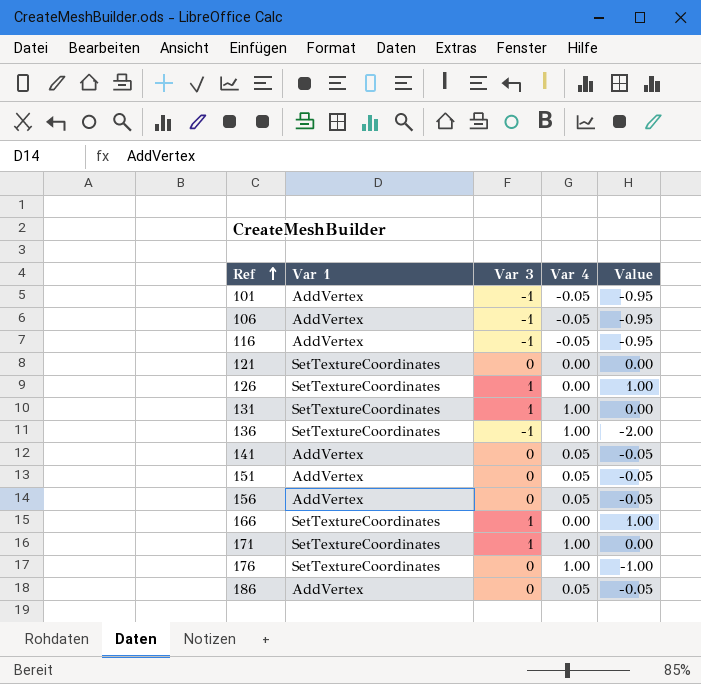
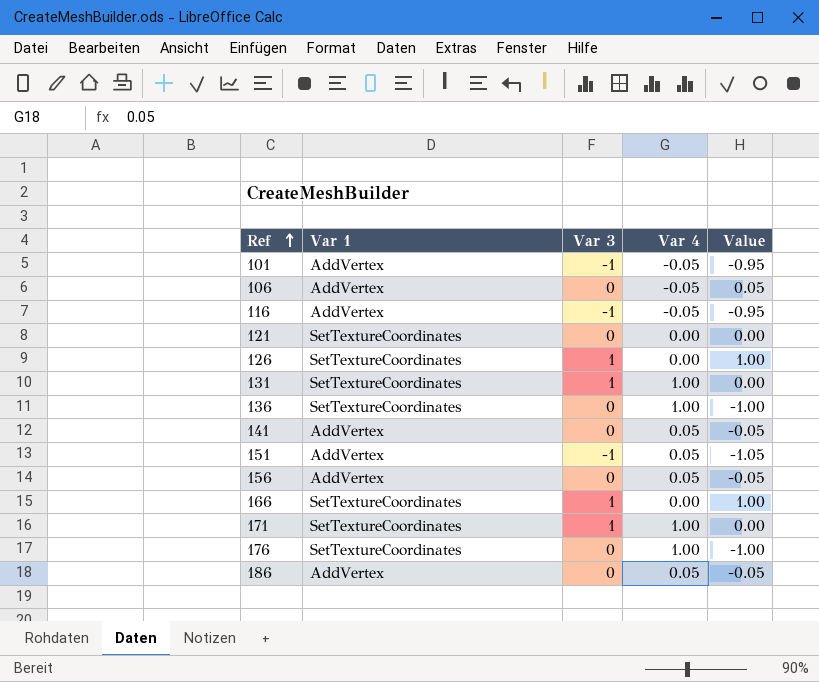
106 | Var 3: -1 -> 0
106 | Value: -0.95 -> 0.05
136 | Var 3: -1 -> 0
136 | Value: -2.00 -> -1.00
151 | Var 3: 0 -> -1
151 | Value: -0.05 -> -1.05

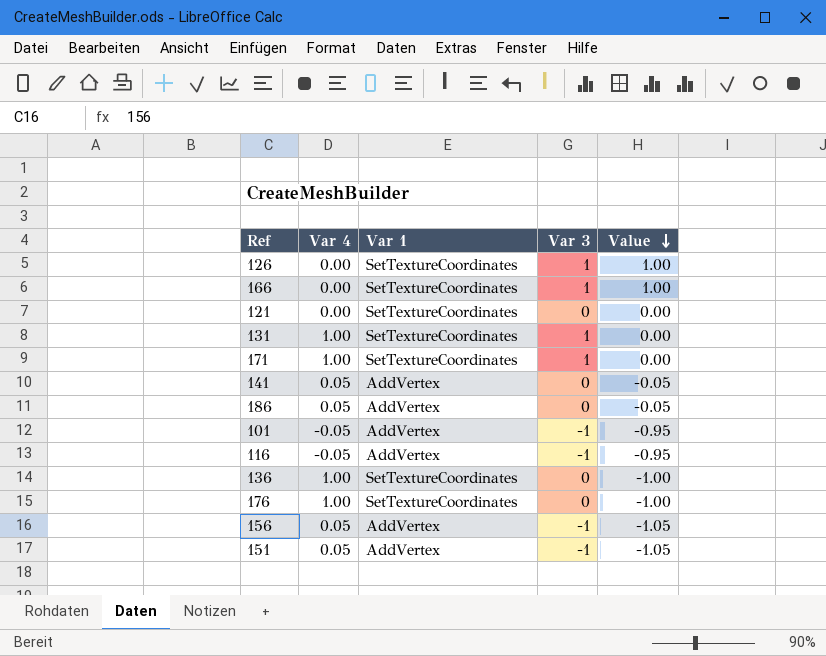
row order: Ref ascending -> Value descending
column Var 4 | position: 4 -> 2
row 106: AddVertex | 0 | -0.05 | 0.05 -> none
156 | Var 3: 0 -> -1
156 | Value: -0.05 -> -1.05

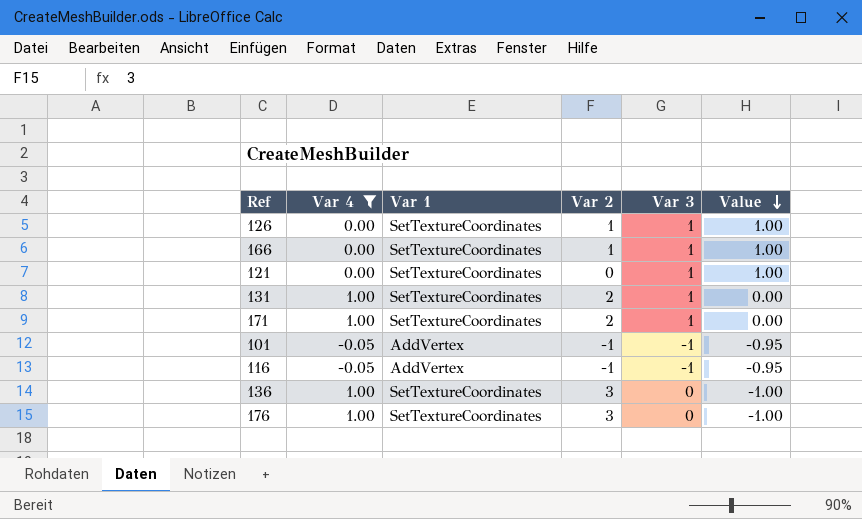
filter: none -> Var 4 != 0.05
column Var 2 | position: none -> 4
121 | Var 3: 0 -> 1
121 | Value: 0.00 -> 1.00

